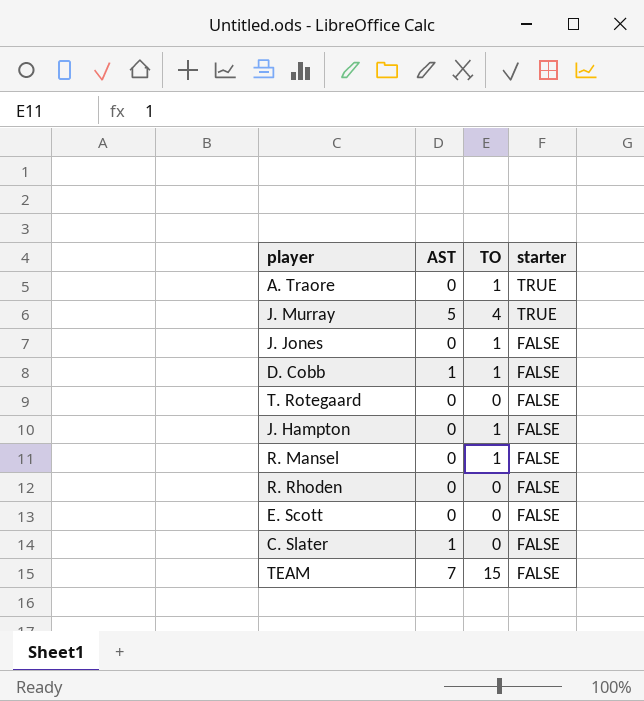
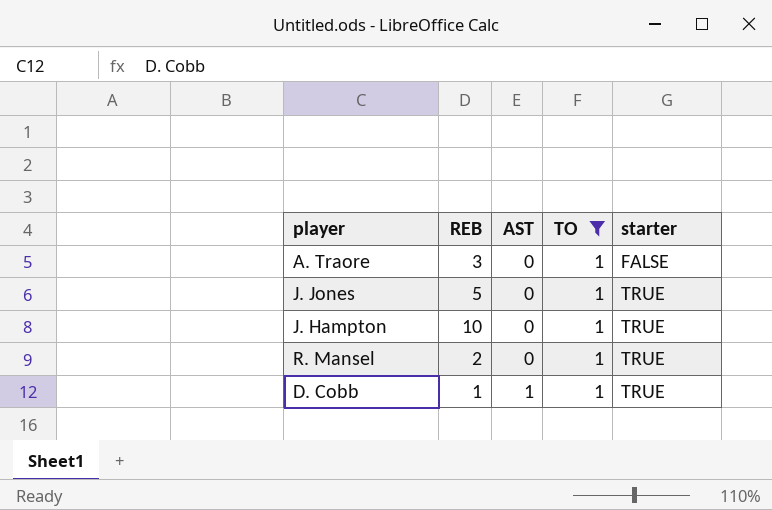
filter: none -> TO = 1
row order: starter descending -> AST ascending
column REB | position: none -> 2
A. Traore | starter: TRUE -> FALSE
J. Jones | starter: FALSE -> TRUE
J. Hampton | starter: FALSE -> TRUE
R. Mansel | starter: FALSE -> TRUE
D. Cobb | starter: FALSE -> TRUE

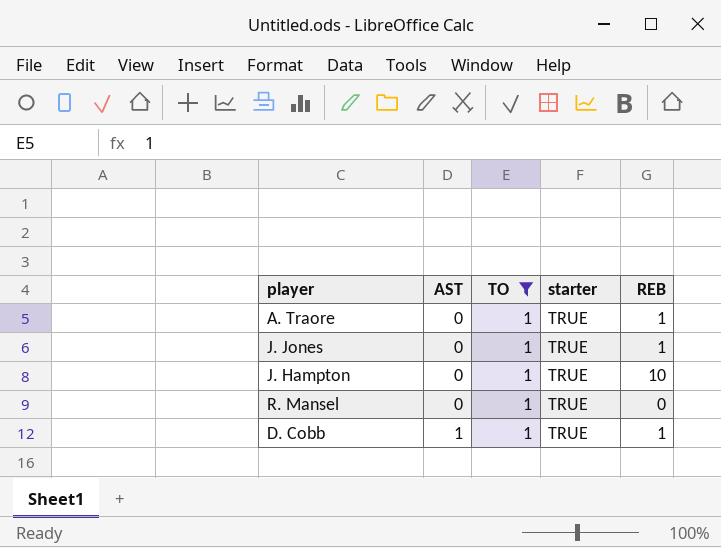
column REB | position: 2 -> 5
A. Traore | starter: FALSE -> TRUE
A. Traore | REB: 3 -> 1
J. Jones | REB: 5 -> 1
R. Mansel | REB: 2 -> 0

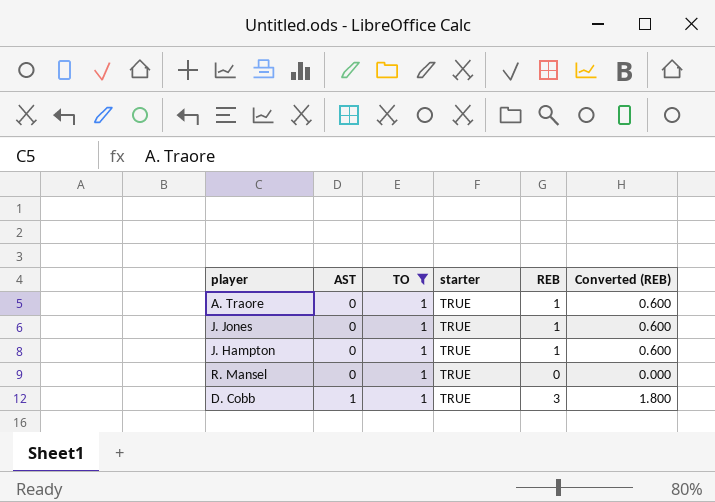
column Converted (REB) | formula: none -> [REB] * 0.6
J. Hampton | REB: 10 -> 1
D. Cobb | REB: 1 -> 3

